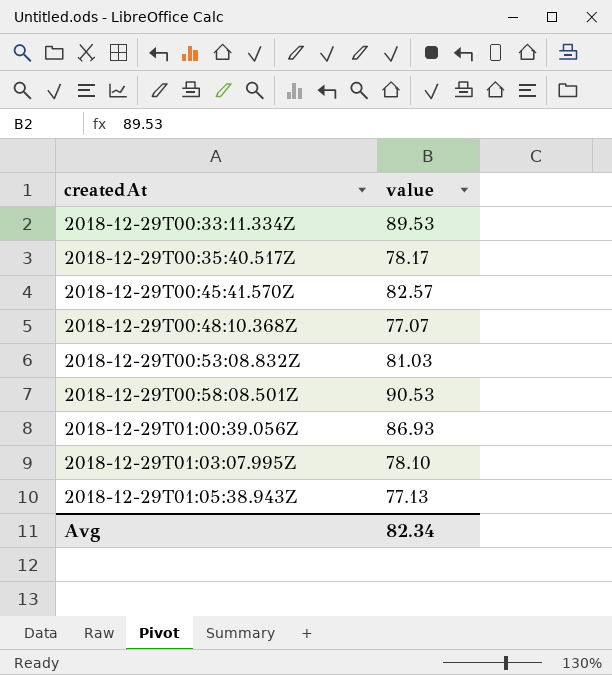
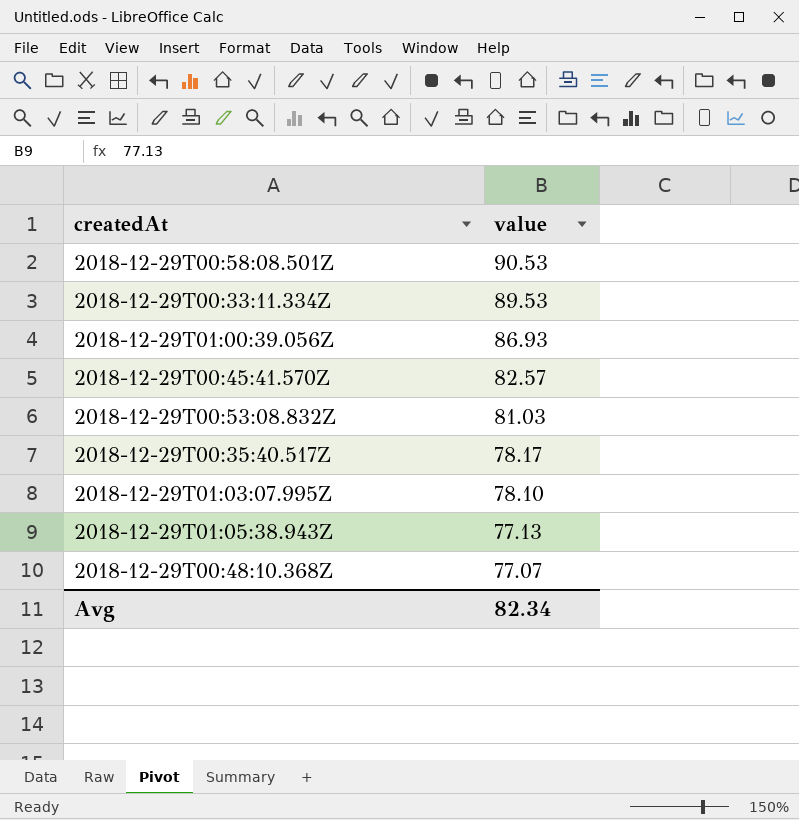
row order: createdAt ascending -> value descending

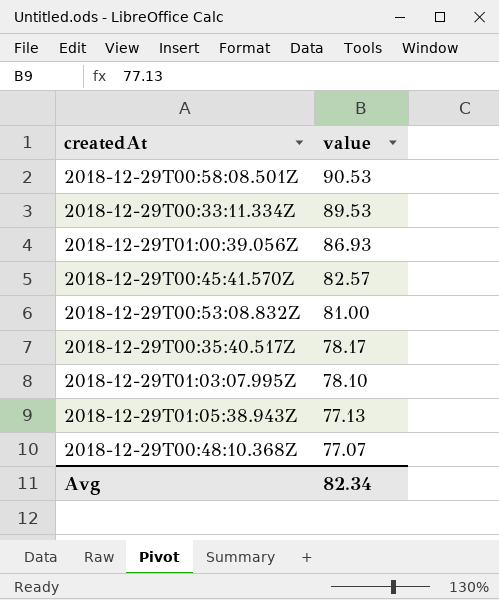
2018-12-29T00:53:08.832Z | value: 81.03 -> 81.00

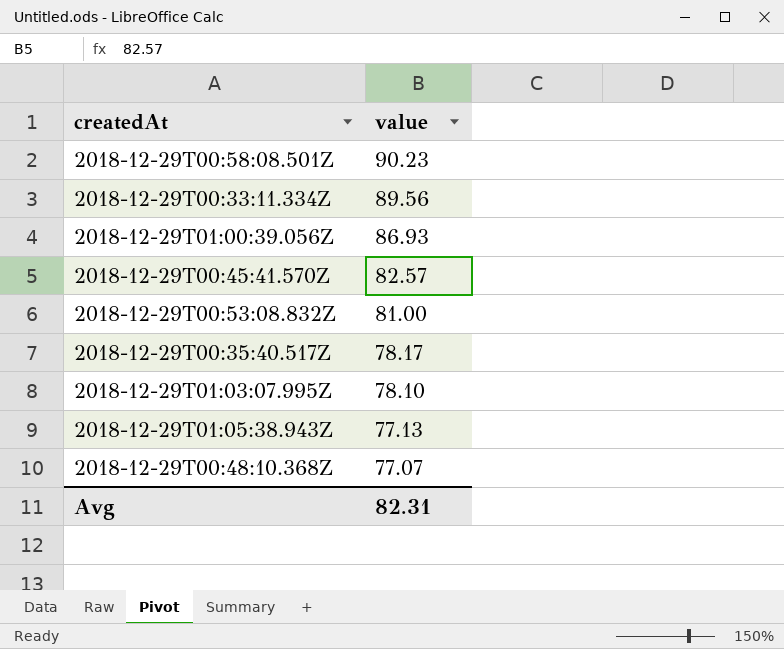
2018-12-29T00:58:08.501Z | value: 90.53 -> 90.23
2018-12-29T00:33:11.334Z | value: 89.53 -> 89.56
Avg | value: 82.34 -> 82.31

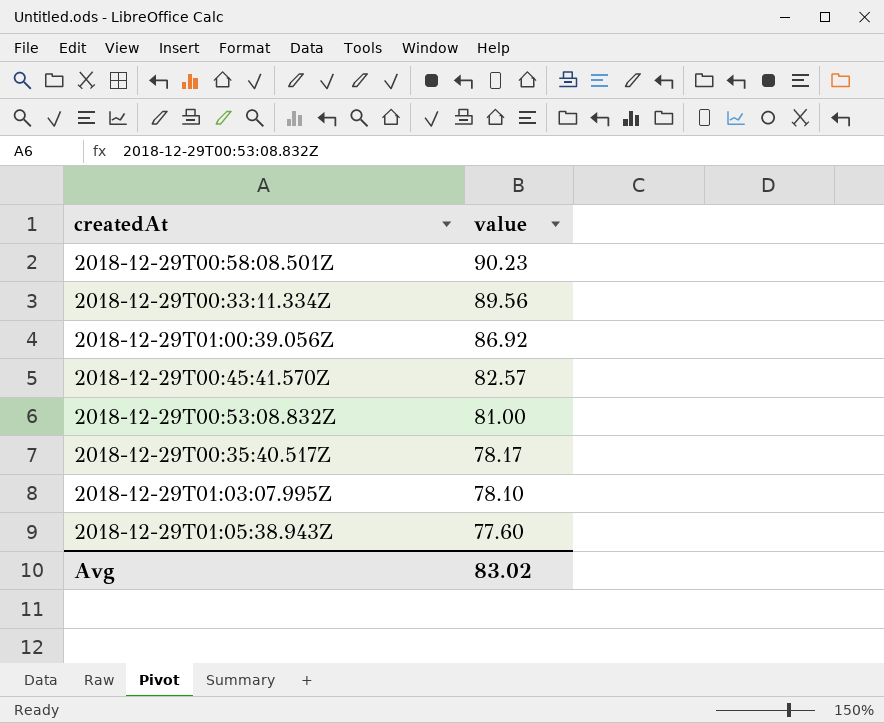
row 2018-12-29T00:48:10.368Z: 77.07 -> none
2018-12-29T01:00:39.056Z | value: 86.93 -> 86.92
2018-12-29T01:05:38.943Z | value: 77.13 -> 77.60
Avg | value: 82.31 -> 83.02

